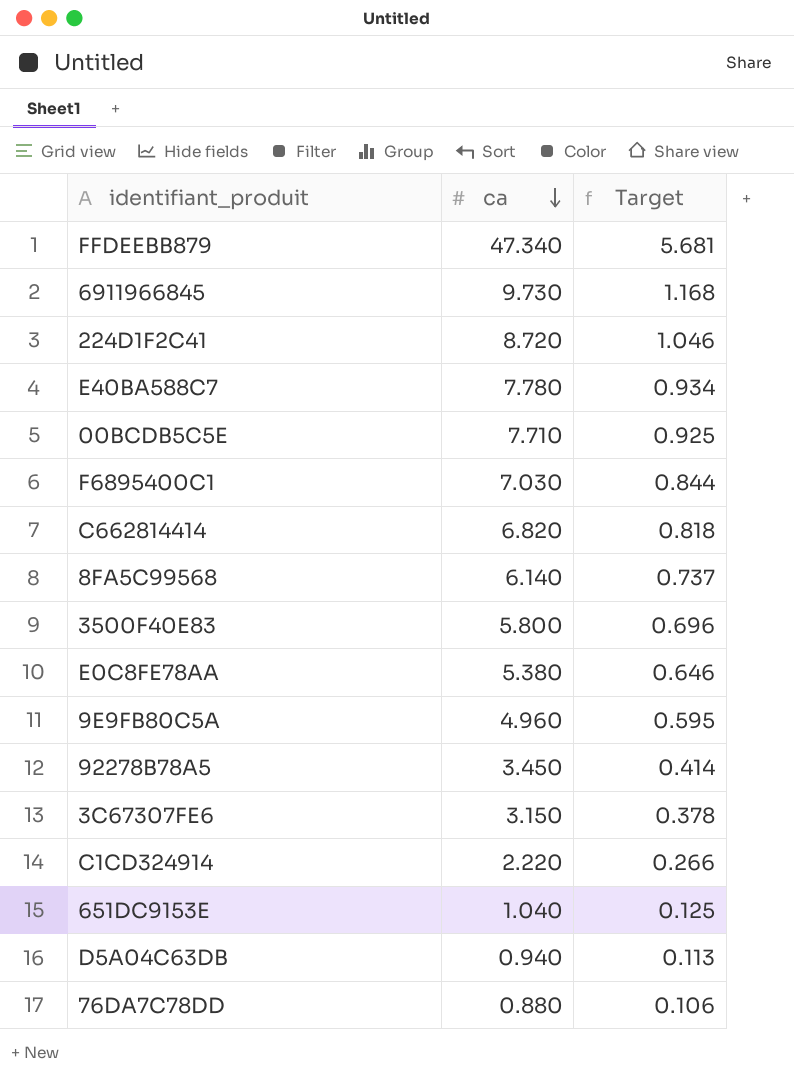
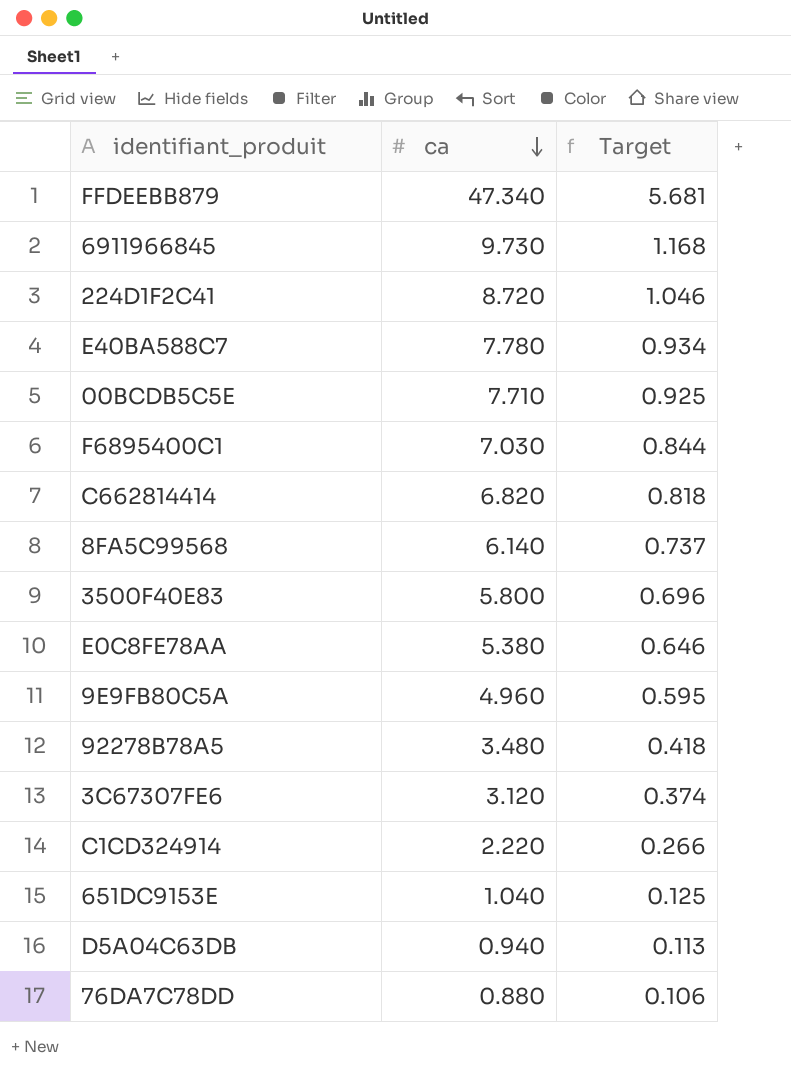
92278B78A5 | ca: 3.450 -> 3.480
92278B78A5 | Target: 0.414 -> 0.418
3C67307FE6 | ca: 3.150 -> 3.120
3C67307FE6 | Target: 0.378 -> 0.374

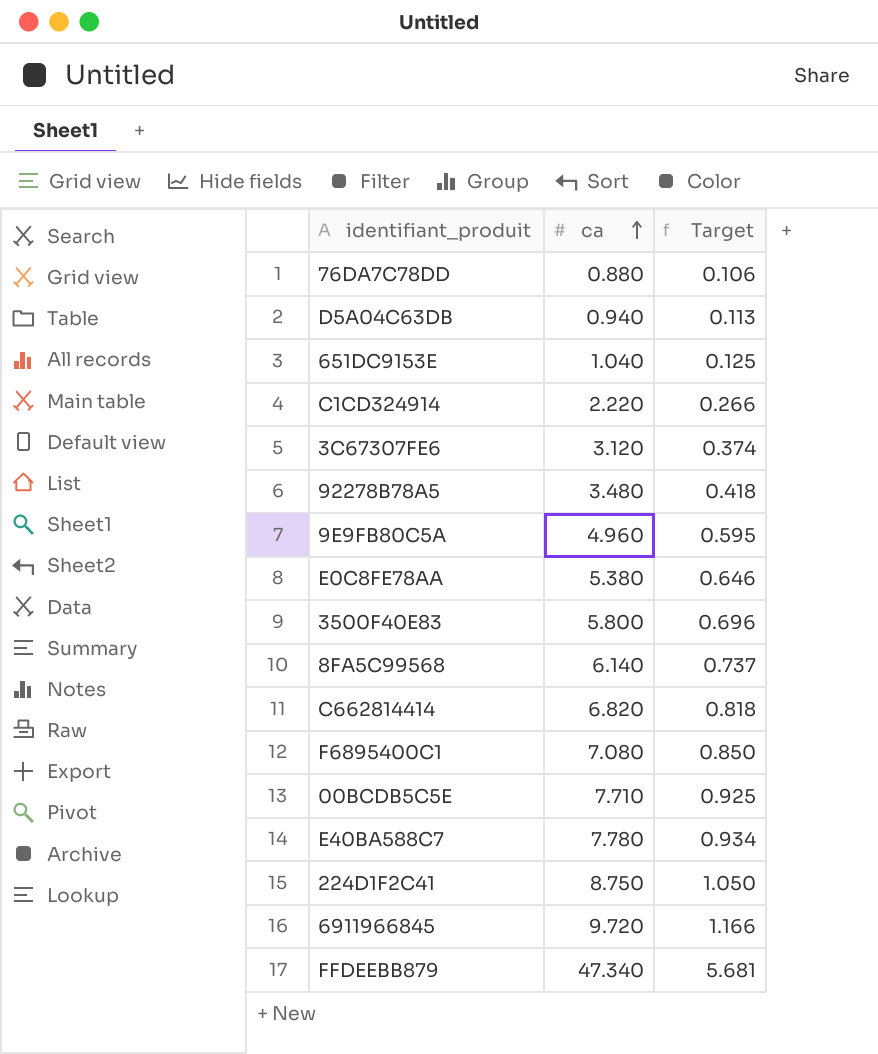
row order: ca descending -> ca ascending
F6895400C1 | ca: 7.030 -> 7.080
F6895400C1 | Target: 0.844 -> 0.850
224D1F2C41 | ca: 8.720 -> 8.750
224D1F2C41 | Target: 1.046 -> 1.050
6911966845 | ca: 9.730 -> 9.720
6911966845 | Target: 1.168 -> 1.166

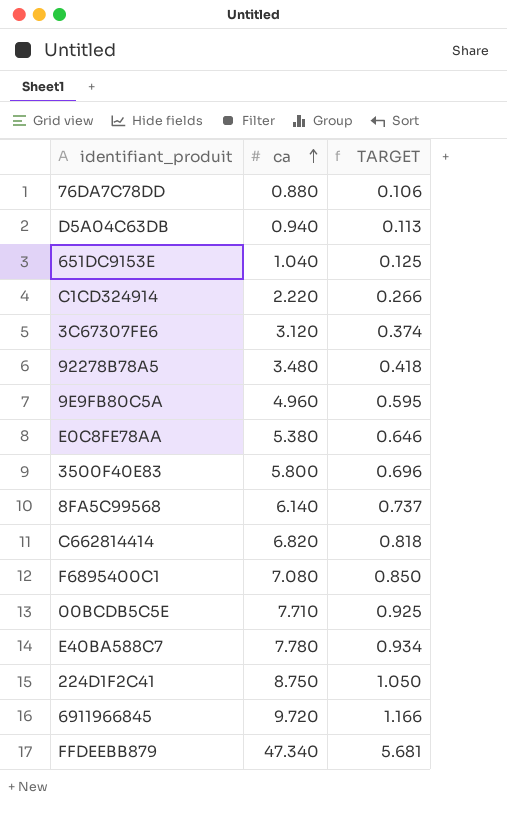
column name: Target -> TARGET

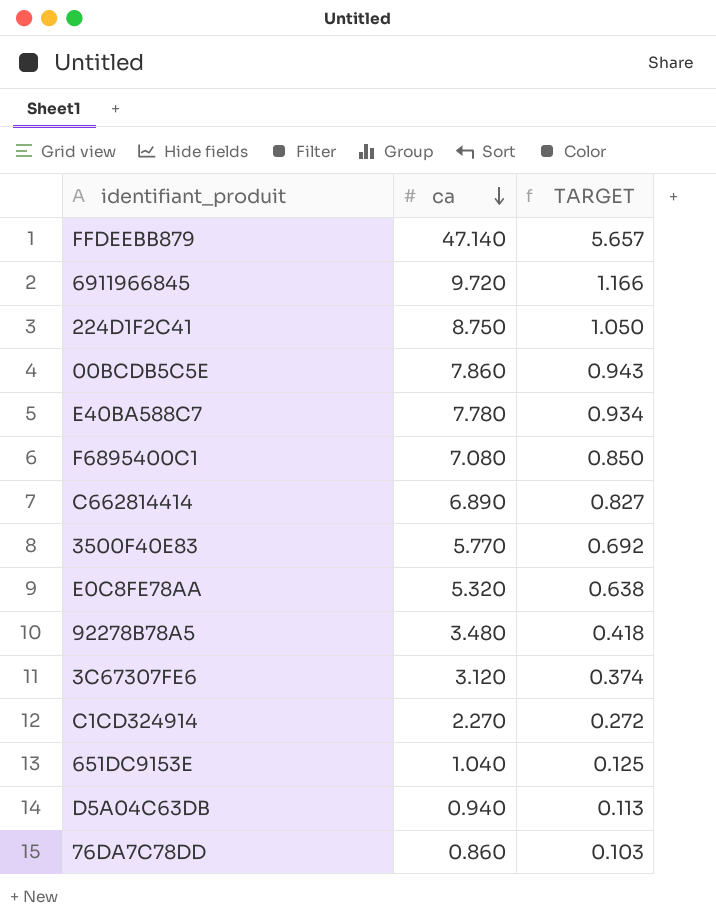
row order: ca ascending -> ca descending
row 9E9FB80C5A: 4.960 | 0.595 -> none
row 8FA5C99568: 6.140 | 0.737 -> none
FFDEEBB879 | ca: 47.340 -> 47.140
FFDEEBB879 | TARGET: 5.681 -> 5.657
00BCDB5C5E | ca: 7.710 -> 7.860
00BCDB5C5E | TARGET: 0.925 -> 0.943
C662814414 | ca: 6.820 -> 6.890
C662814414 | TARGET: 0.818 -> 0.827
3500F40E83 | ca: 5.800 -> 5.770
3500F40E83 | TARGET: 0.696 -> 0.692
E0C8FE78AA | ca: 5.380 -> 5.320
E0C8FE78AA | TARGET: 0.646 -> 0.638
C1CD324914 | ca: 2.220 -> 2.270
C1CD324914 | TARGET: 0.266 -> 0.272
76DA7C78DD | ca: 0.880 -> 0.860
76DA7C78DD | TARGET: 0.106 -> 0.103

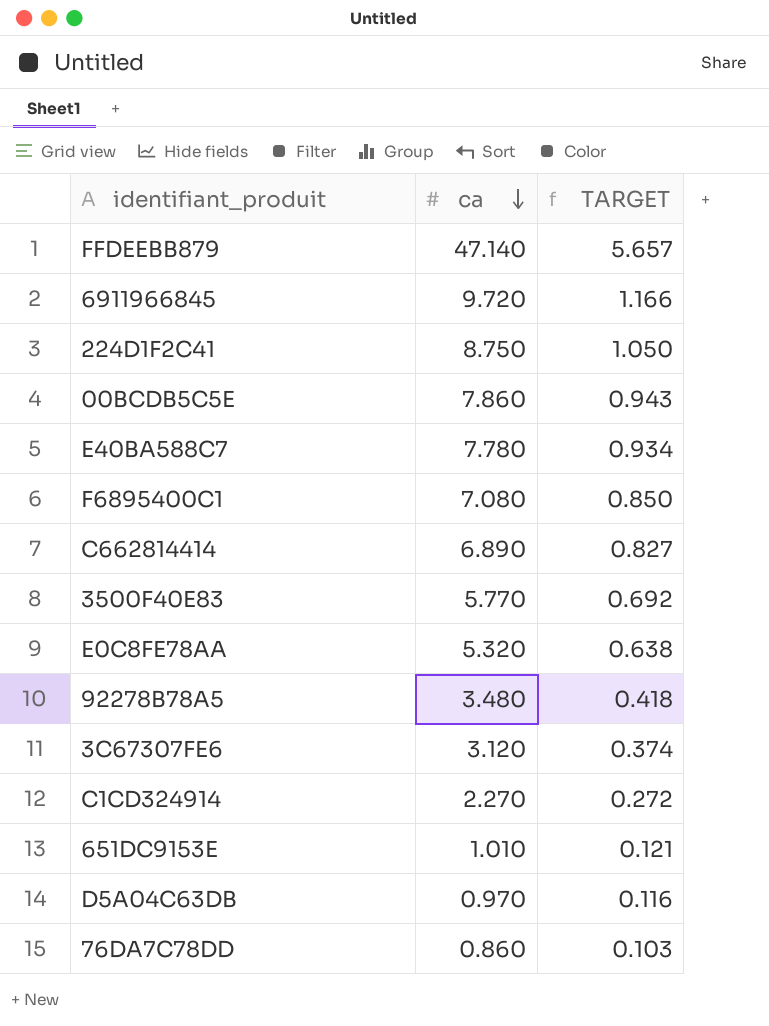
651DC9153E | ca: 1.040 -> 1.010
651DC9153E | TARGET: 0.125 -> 0.121
D5A04C63DB | ca: 0.940 -> 0.970
D5A04C63DB | TARGET: 0.113 -> 0.116

